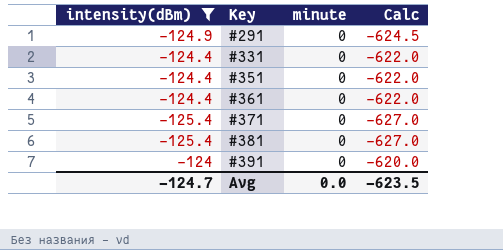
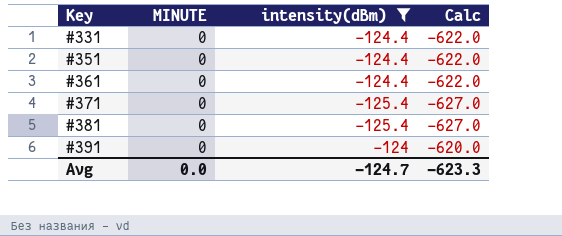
column name: minute -> MINUTE
column intensity(dBm) | position: 1 -> 3
row #291: -124.9 | 0 | -624.5 -> none
Avg | Calc: -623.5 -> -623.3

